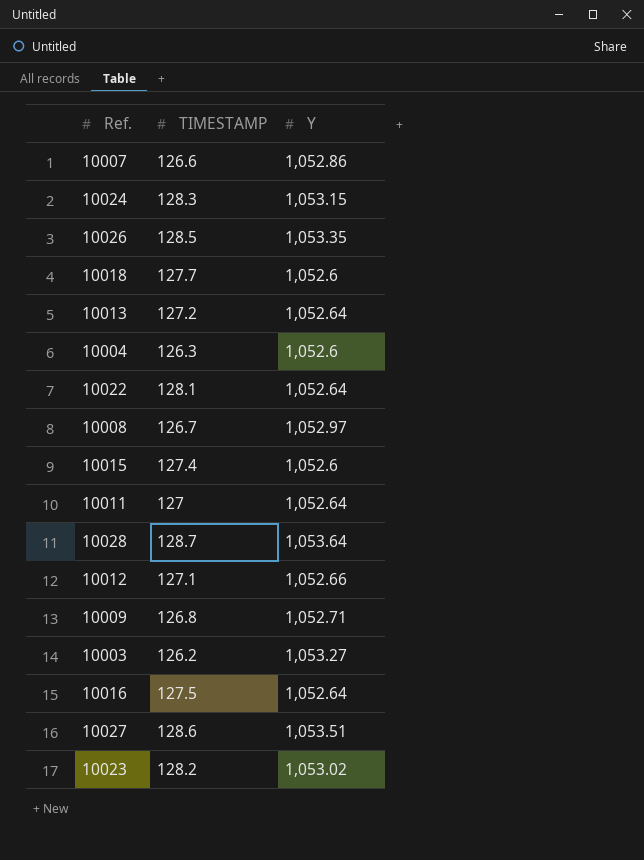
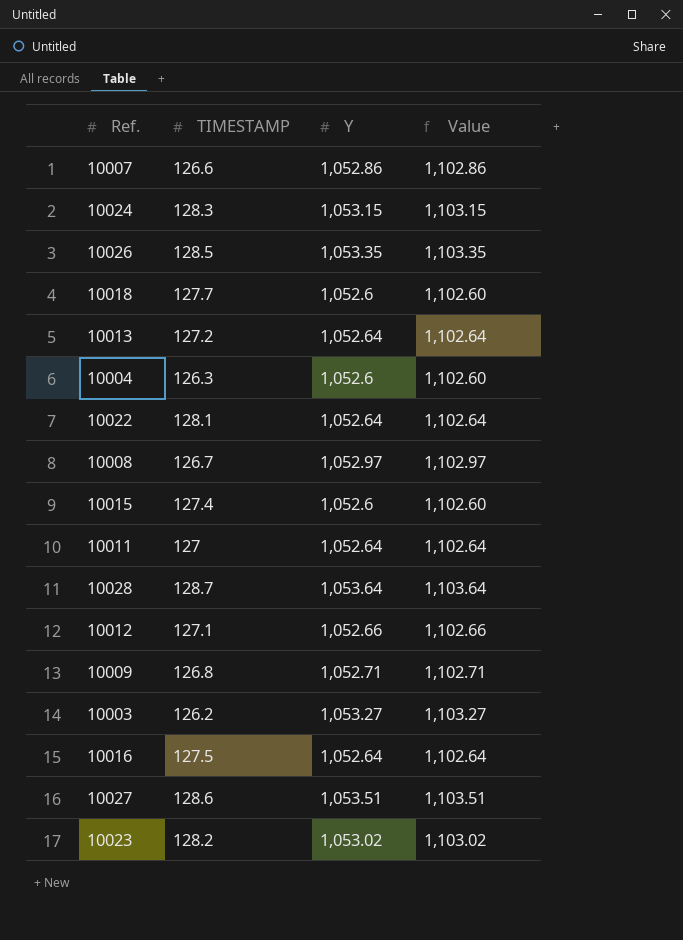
column Value | formula: none -> [Y] + 50

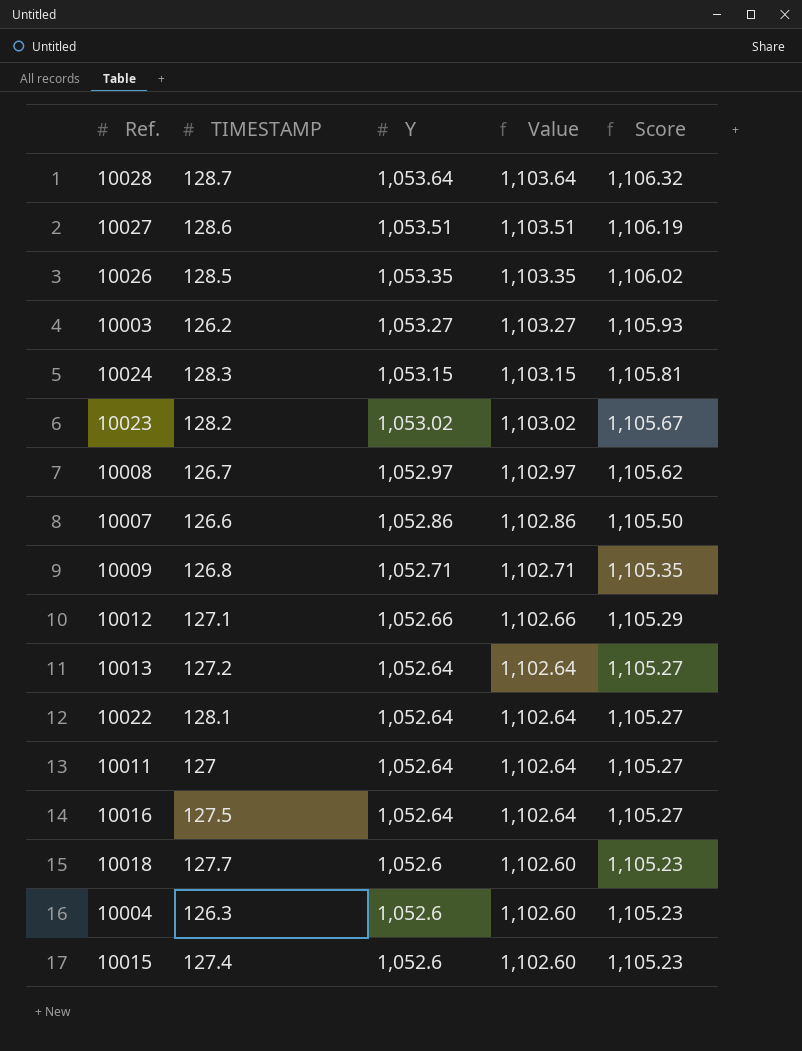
row order: none -> Y descending
column Score | formula: none -> [Y] * 1.05

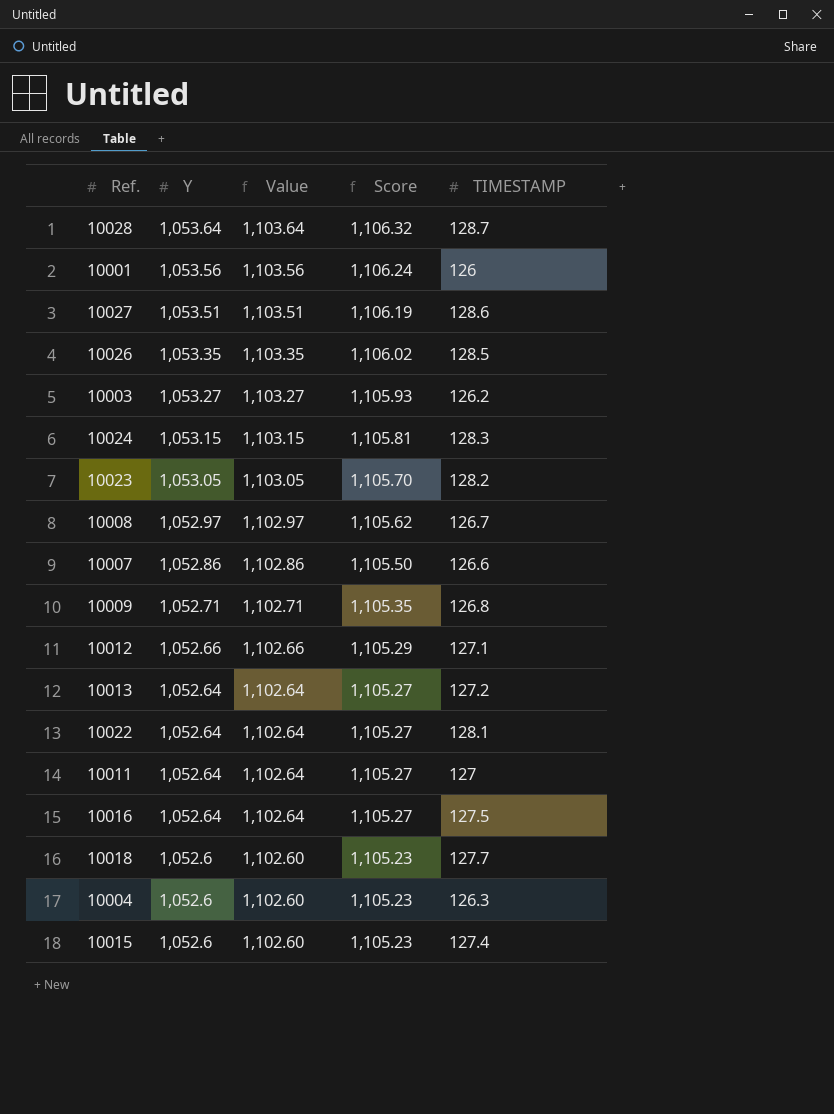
column TIMESTAMP | position: 2 -> 5
row 10001: none -> 1,053.56 | 1,103.56 | 1,106.24 | 126
10023 | Y: 1,053.02 -> 1,053.05
10023 | Value: 1,103.02 -> 1,103.05
10023 | Score: 1,105.67 -> 1,105.70

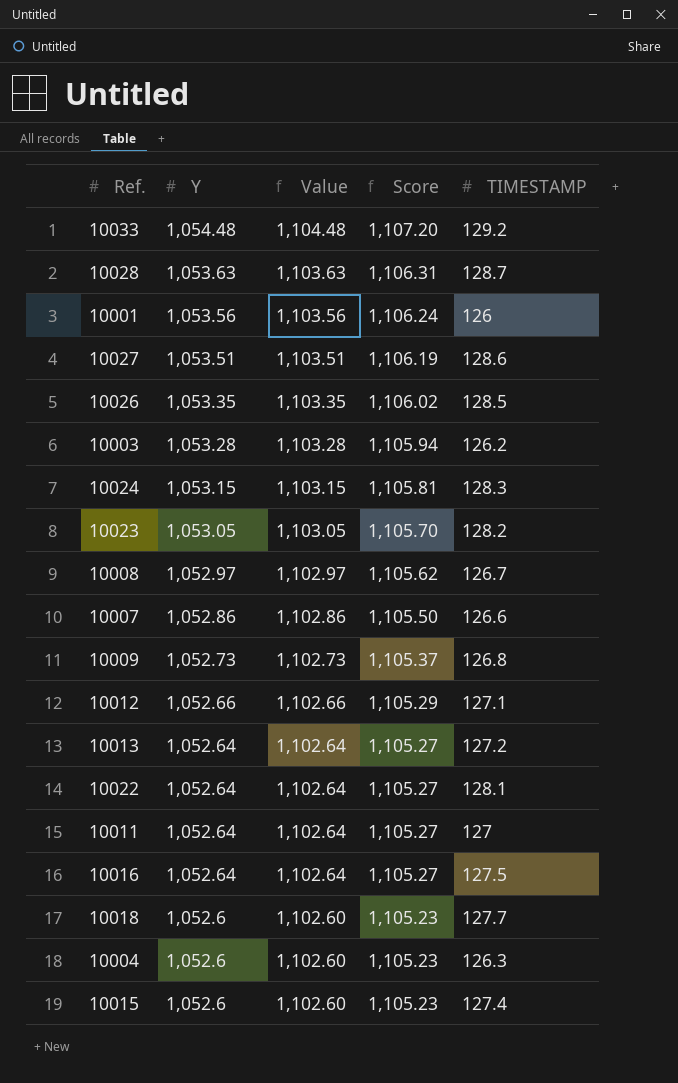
row 10033: none -> 1,054.48 | 1,104.48 | 1,107.20 | 129.2
10028 | Y: 1,053.64 -> 1,053.63
10028 | Value: 1,103.64 -> 1,103.63
10028 | Score: 1,106.32 -> 1,106.31
10003 | Y: 1,053.27 -> 1,053.28
10003 | Value: 1,103.27 -> 1,103.28
10003 | Score: 1,105.93 -> 1,105.94
10009 | Y: 1,052.71 -> 1,052.73
10009 | Value: 1,102.71 -> 1,102.73
10009 | Score: 1,105.35 -> 1,105.37

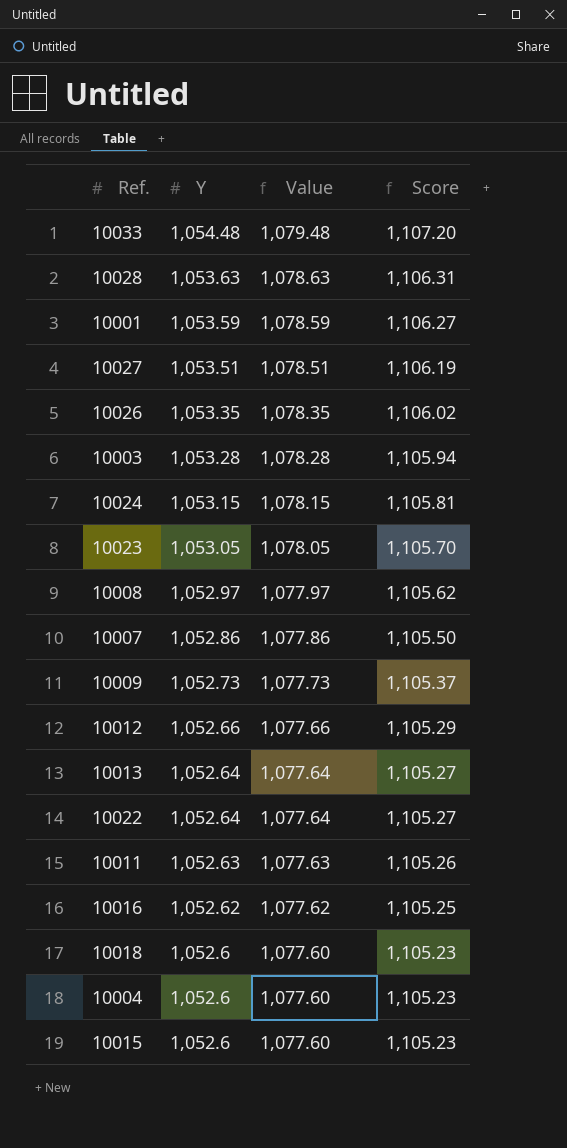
column TIMESTAMP | position: 5 -> none
column Value | formula: [Y] + 50 -> [Y] + 25
10001 | Y: 1,053.56 -> 1,053.59
10001 | Score: 1,106.24 -> 1,106.27
10011 | Y: 1,052.64 -> 1,052.63
10011 | Score: 1,105.27 -> 1,105.26
10016 | Y: 1,052.64 -> 1,052.62
10016 | Score: 1,105.27 -> 1,105.25

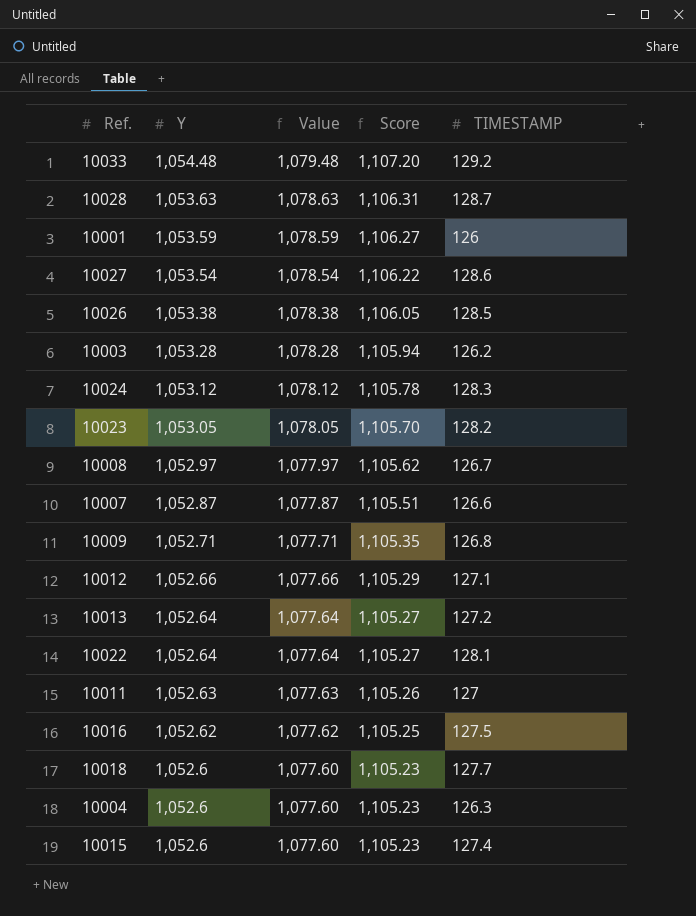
column TIMESTAMP | position: none -> 5
10027 | Y: 1,053.51 -> 1,053.54
10027 | Value: 1,078.51 -> 1,078.54
10027 | Score: 1,106.19 -> 1,106.22
10026 | Y: 1,053.35 -> 1,053.38
10026 | Value: 1,078.35 -> 1,078.38
10026 | Score: 1,106.02 -> 1,106.05
10024 | Y: 1,053.15 -> 1,053.12
10024 | Value: 1,078.15 -> 1,078.12
10024 | Score: 1,105.81 -> 1,105.78
10007 | Y: 1,052.86 -> 1,052.87
10007 | Value: 1,077.86 -> 1,077.87
10007 | Score: 1,105.50 -> 1,105.51
10009 | Y: 1,052.73 -> 1,052.71
10009 | Value: 1,077.73 -> 1,077.71
10009 | Score: 1,105.37 -> 1,105.35

